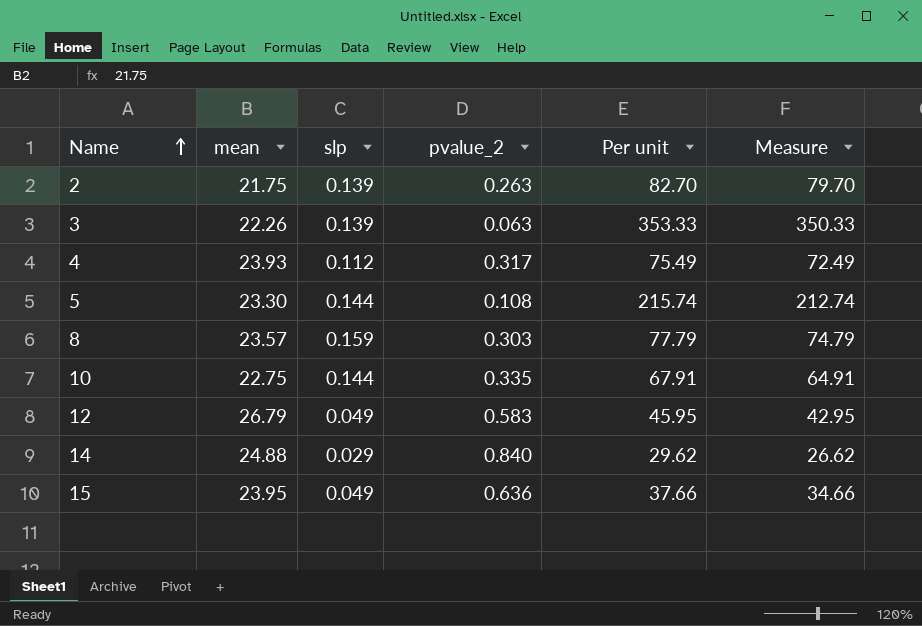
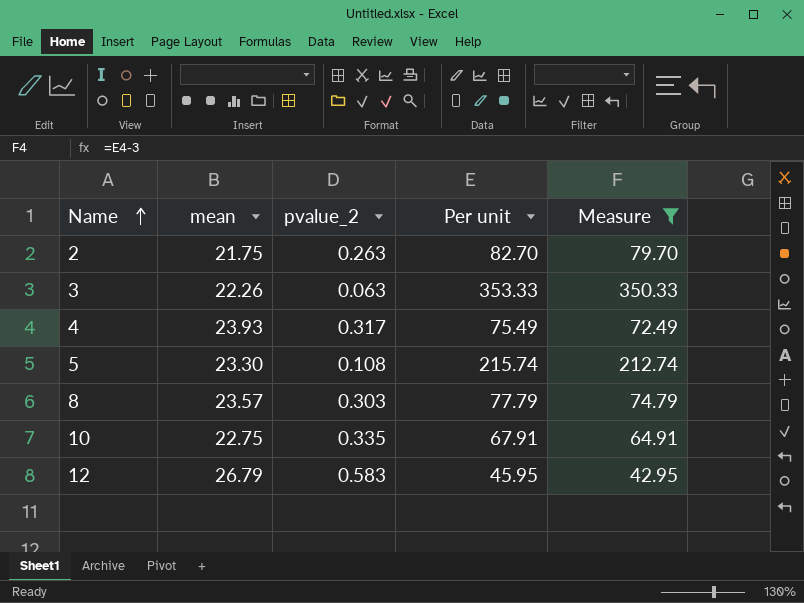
filter: none -> Measure >= 42.95
column slp | position: 3 -> none

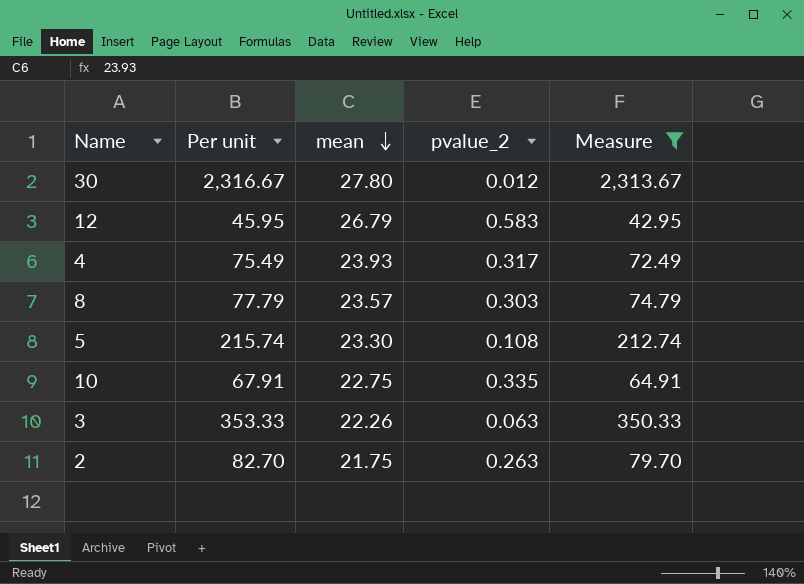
row order: Name ascending -> mean descending
column Per unit | position: 4 -> 2
row 30: none -> 2,316.67 | 27.80 | 0.012 | 2,313.67

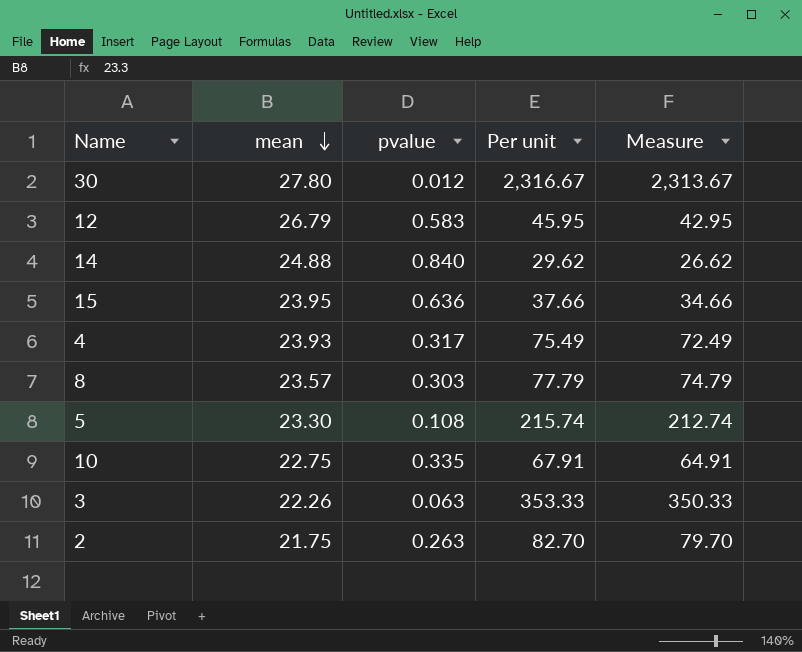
filter: Measure >= 42.95 -> none
column name: pvalue_2 -> pvalue
column Per unit | position: 2 -> 4

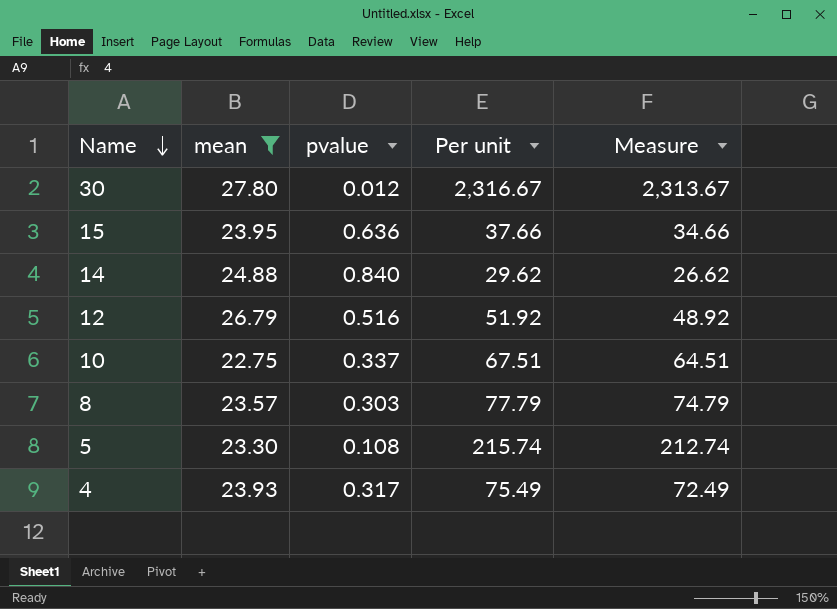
filter: none -> mean >= 22.75
row order: mean descending -> Name descending
12 | pvalue: 0.583 -> 0.516
12 | Per unit: 45.95 -> 51.92
12 | Measure: 42.95 -> 48.92
10 | pvalue: 0.335 -> 0.337
10 | Per unit: 67.91 -> 67.51
10 | Measure: 64.91 -> 64.51

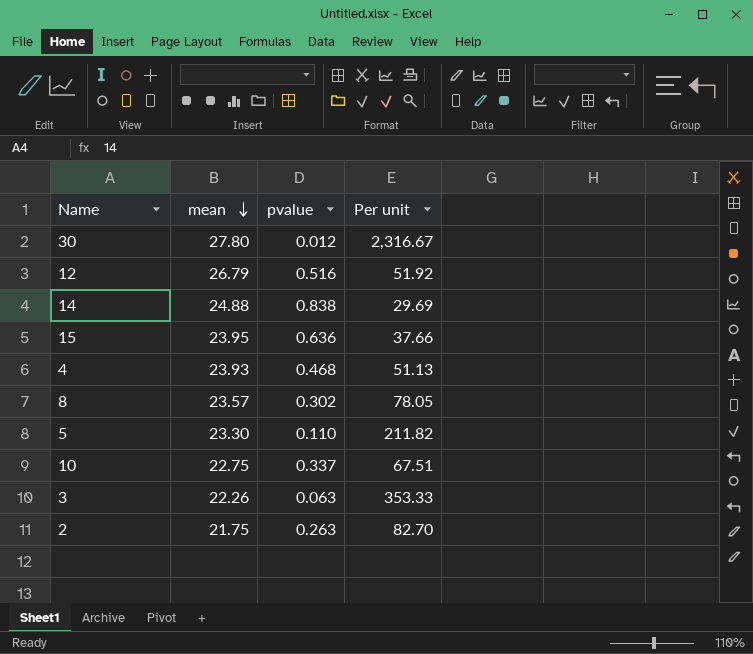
filter: mean >= 22.75 -> none
row order: Name descending -> mean descending
column Measure | formula: [Per unit] - 3 -> none
14 | pvalue: 0.840 -> 0.838
14 | Per unit: 29.62 -> 29.69
4 | pvalue: 0.317 -> 0.468
4 | Per unit: 75.49 -> 51.13
8 | pvalue: 0.303 -> 0.302
8 | Per unit: 77.79 -> 78.05
5 | pvalue: 0.108 -> 0.110
5 | Per unit: 215.74 -> 211.82

